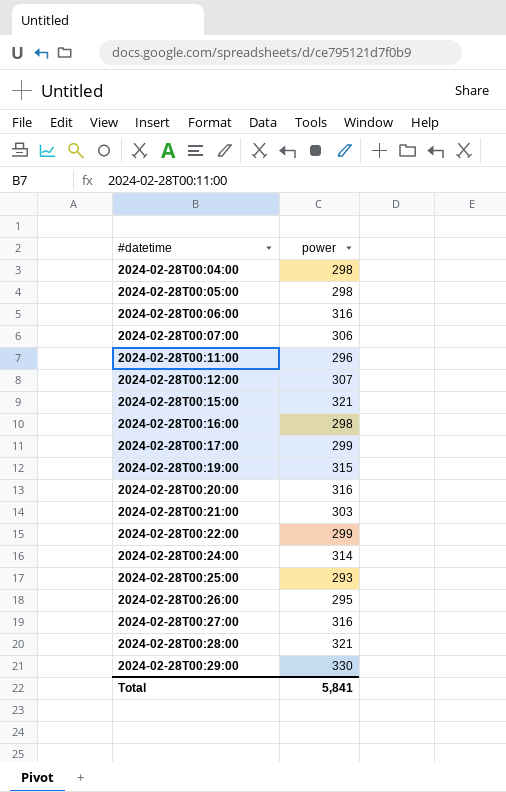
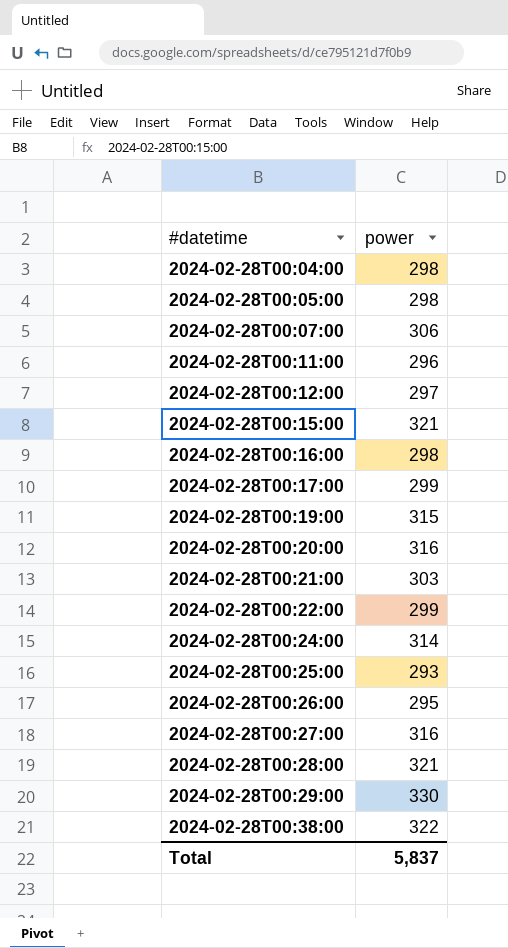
row 2024-02-28T00:06:00: 316 -> none
2024-02-28T00:12:00 | power: 307 -> 297
row 2024-02-28T00:38:00: none -> 322
Total | power: 5,841 -> 5,837

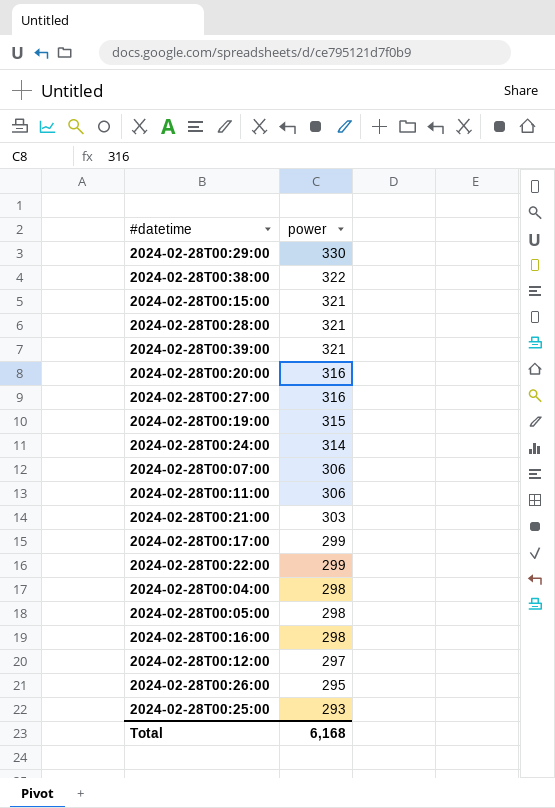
row order: #datetime ascending -> power descending
row 2024-02-28T00:39:00: none -> 321
2024-02-28T00:11:00 | power: 296 -> 306
Total | power: 5,837 -> 6,168

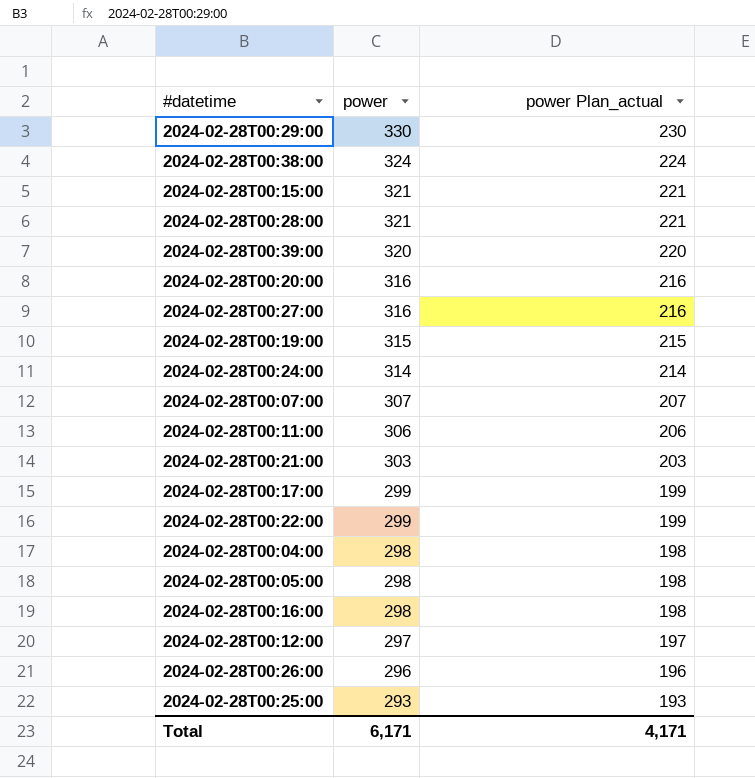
column power Plan_actual | formula: none -> [power] - 100
2024-02-28T00:38:00 | power: 322 -> 324
2024-02-28T00:39:00 | power: 321 -> 320
2024-02-28T00:07:00 | power: 306 -> 307
2024-02-28T00:26:00 | power: 295 -> 296
Total | power: 6,168 -> 6,171

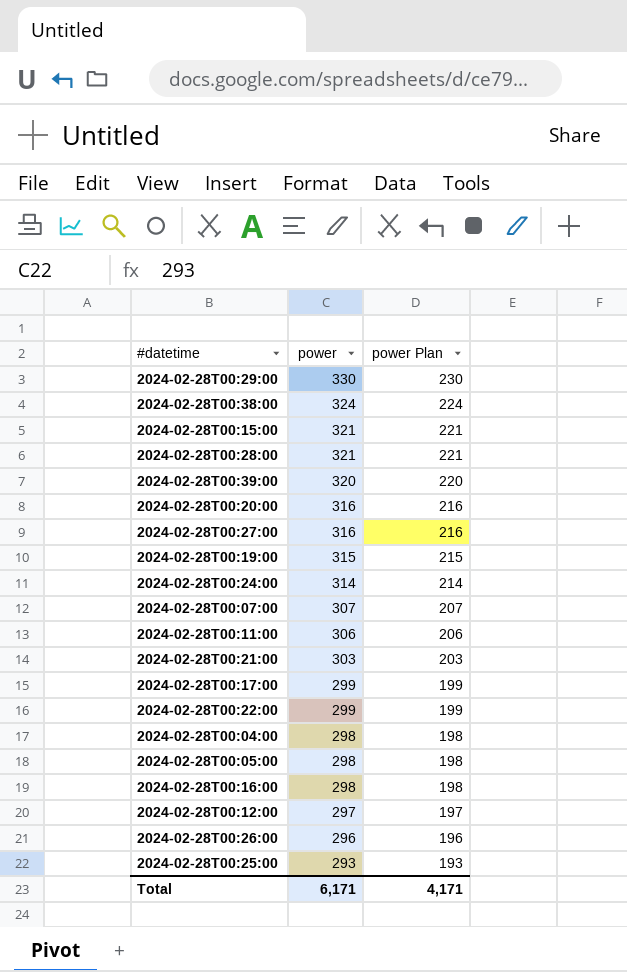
column name: power Plan_actual -> power Plan

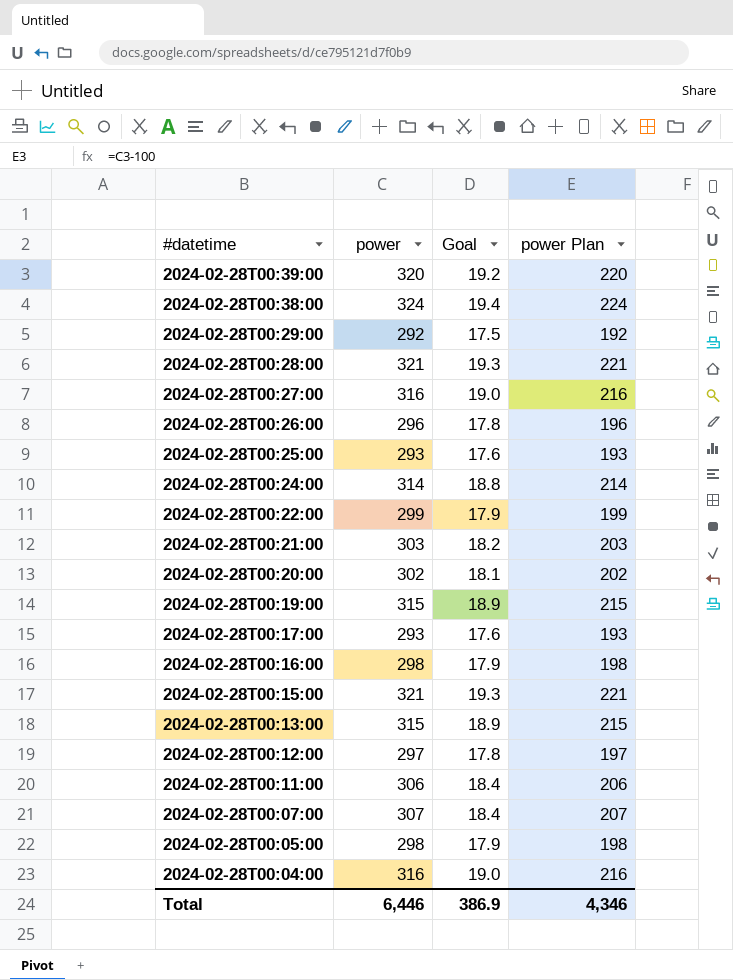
row order: power descending -> #datetime descending
column Goal | formula: none -> [power] * 0.06
2024-02-28T00:29:00 | power: 330 -> 292
2024-02-28T00:29:00 | power Plan: 230 -> 192
2024-02-28T00:20:00 | power: 316 -> 302
2024-02-28T00:20:00 | power Plan: 216 -> 202
2024-02-28T00:17:00 | power: 299 -> 293
2024-02-28T00:17:00 | power Plan: 199 -> 193
row 2024-02-28T00:13:00: none -> 315 | 18.9 | 215
2024-02-28T00:04:00 | power: 298 -> 316
2024-02-28T00:04:00 | power Plan: 198 -> 216
Total | power: 6,171 -> 6,446
Total | power Plan: 4,171 -> 4,346

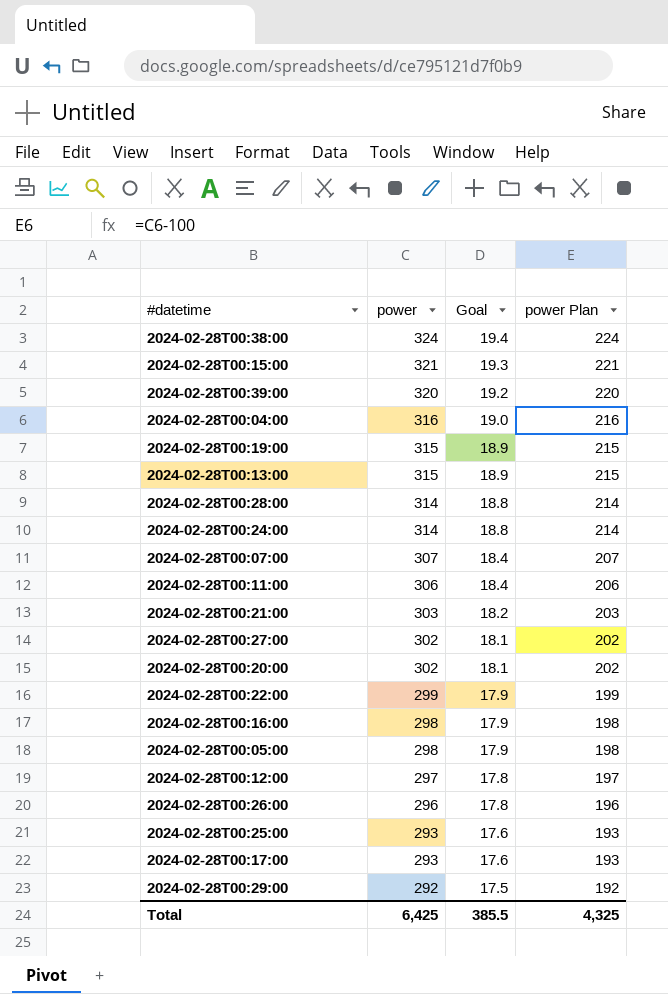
row order: #datetime descending -> power descending
2024-02-28T00:28:00 | power: 321 -> 314
2024-02-28T00:28:00 | Goal: 19.3 -> 18.8
2024-02-28T00:28:00 | power Plan: 221 -> 214
2024-02-28T00:27:00 | power: 316 -> 302
2024-02-28T00:27:00 | Goal: 19.0 -> 18.1
2024-02-28T00:27:00 | power Plan: 216 -> 202
Total | power: 6,446 -> 6,425
Total | Goal: 386.9 -> 385.5
Total | power Plan: 4,346 -> 4,325

